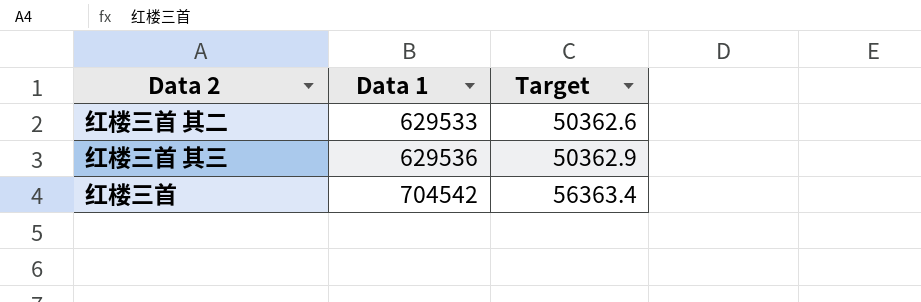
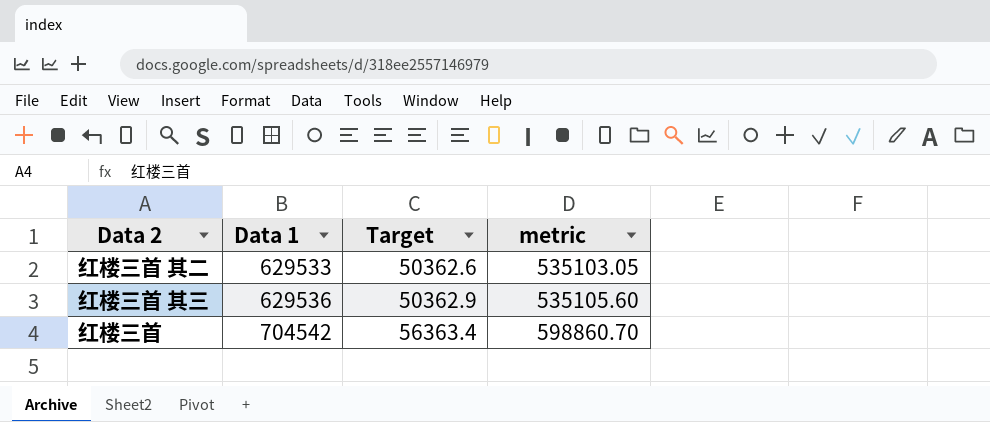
column metric | formula: none -> [Data 1] * 0.85

